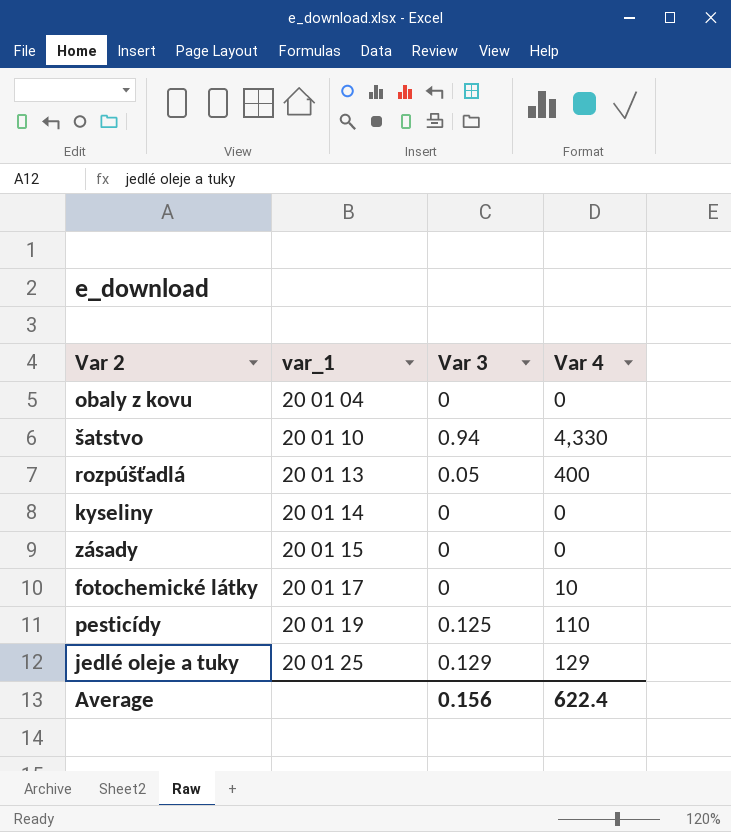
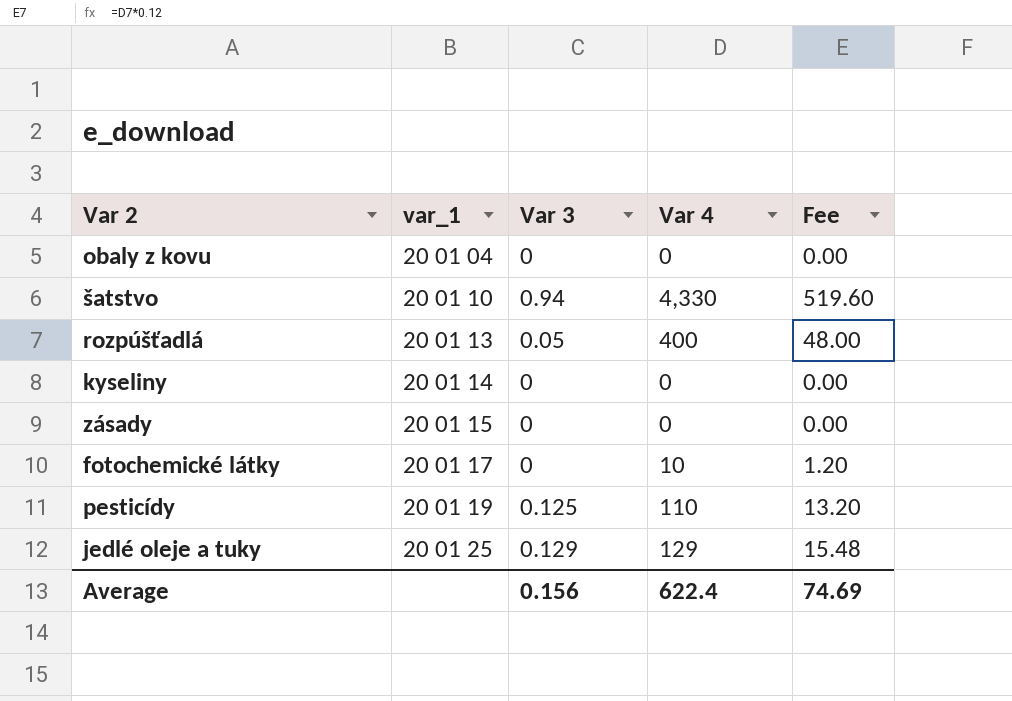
column Fee | formula: none -> [Var 4] * 0.12

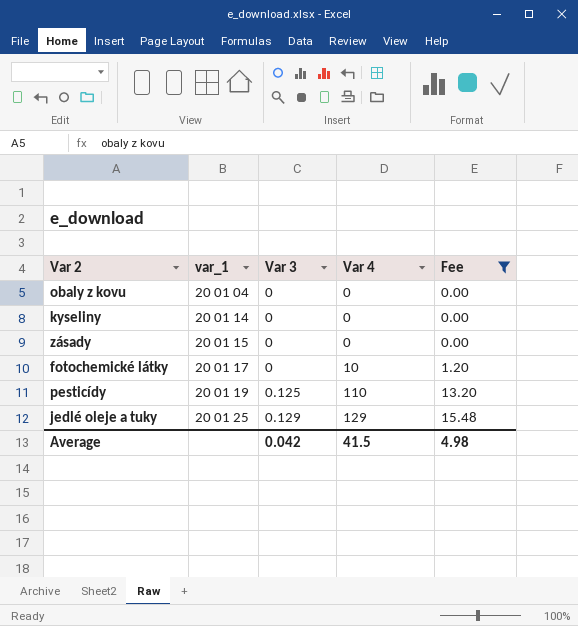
filter: none -> Fee <= 15.48
Average | Var 3: 0.156 -> 0.042
Average | Var 4: 622.4 -> 41.5
Average | Fee: 74.69 -> 4.98

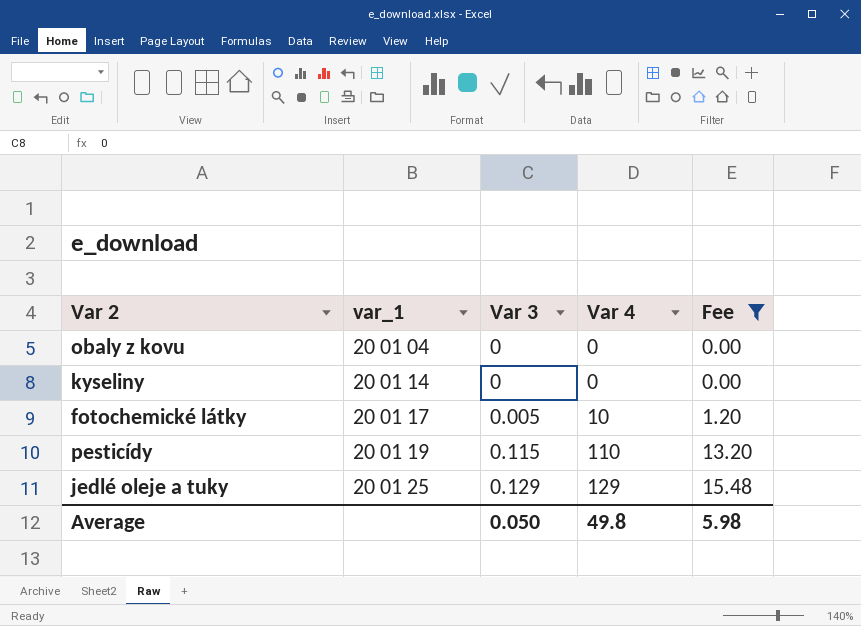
row zásady: 20 01 15 | 0 | 0 | 0.00 -> none
fotochemické látky | Var 3: 0 -> 0.005
pesticídy | Var 3: 0.125 -> 0.115
Average | Var 3: 0.042 -> 0.050
Average | Var 4: 41.5 -> 49.8
Average | Fee: 4.98 -> 5.98

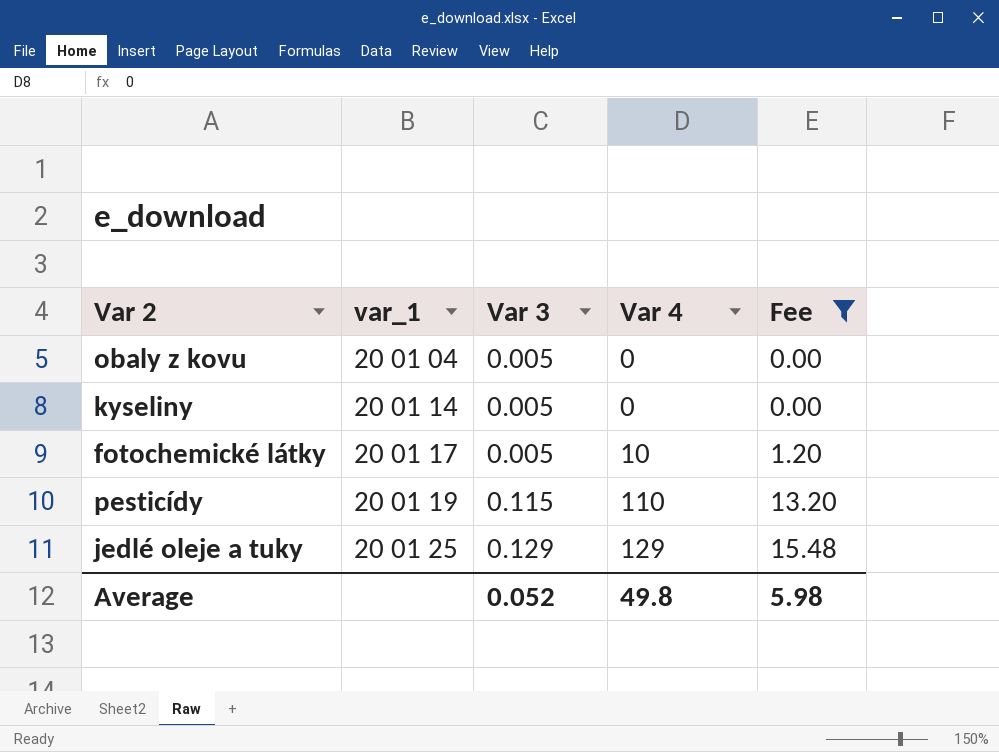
obaly z kovu | Var 3: 0 -> 0.005
kyseliny | Var 3: 0 -> 0.005
Average | Var 3: 0.050 -> 0.052

